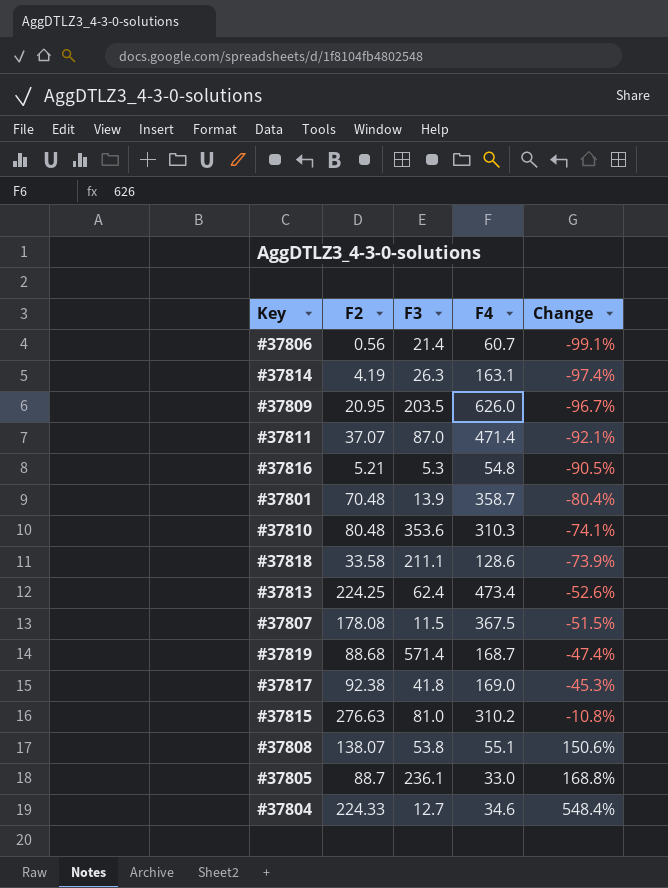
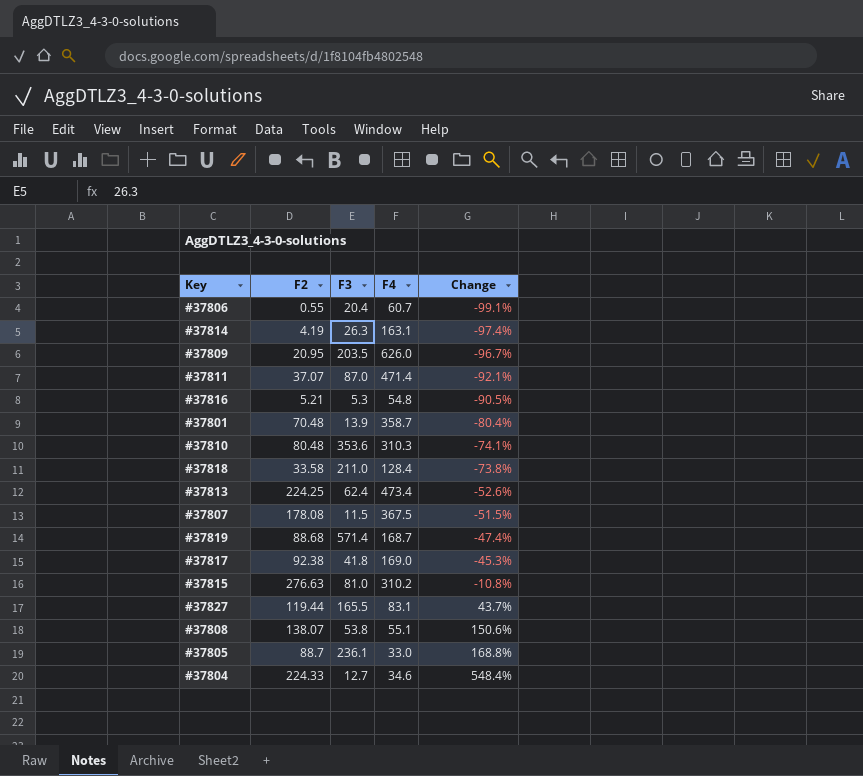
#37806 | F2: 0.56 -> 0.55
#37806 | F3: 21.4 -> 20.4
#37818 | F3: 211.1 -> 211.0
#37818 | F4: 128.6 -> 128.4
#37818 | Change: -73.9% -> -73.8%
row #37827: none -> 119.44 | 165.5 | 83.1 | 43.7%

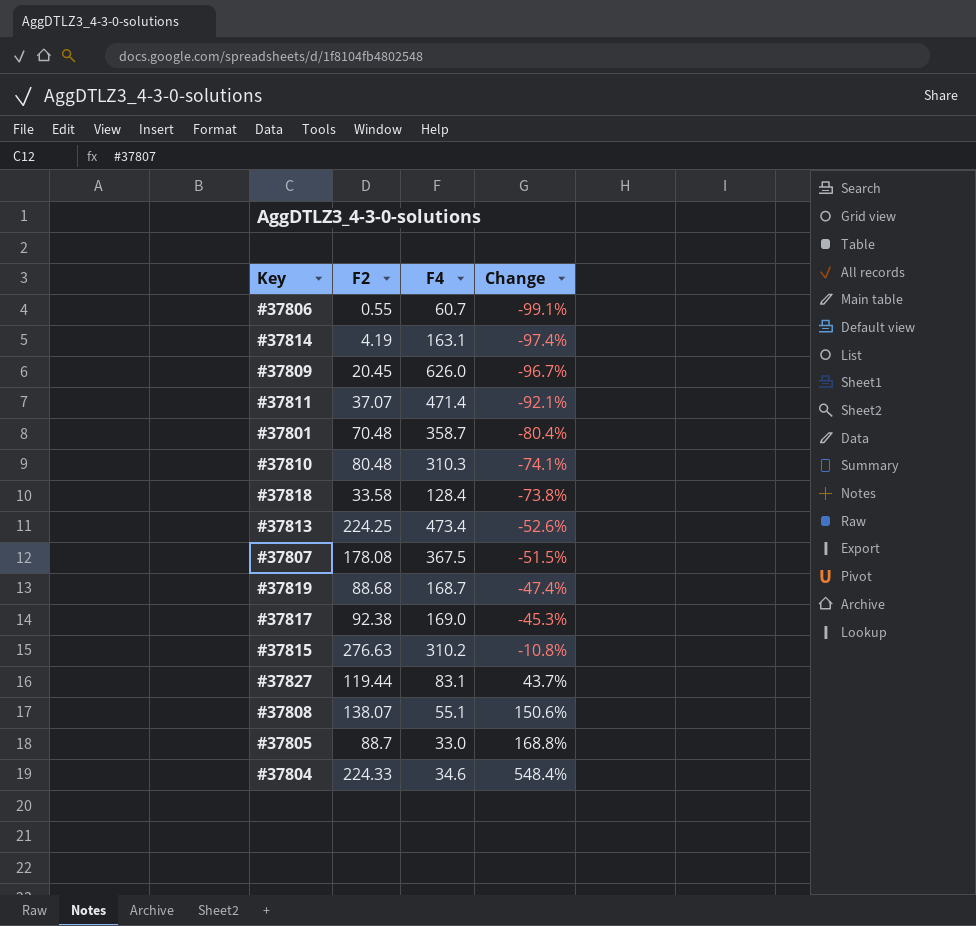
column F3 | position: 3 -> none
row #37816: 5.21 | 5.3 | 54.8 | -90.5% -> none
#37809 | F2: 20.95 -> 20.45

